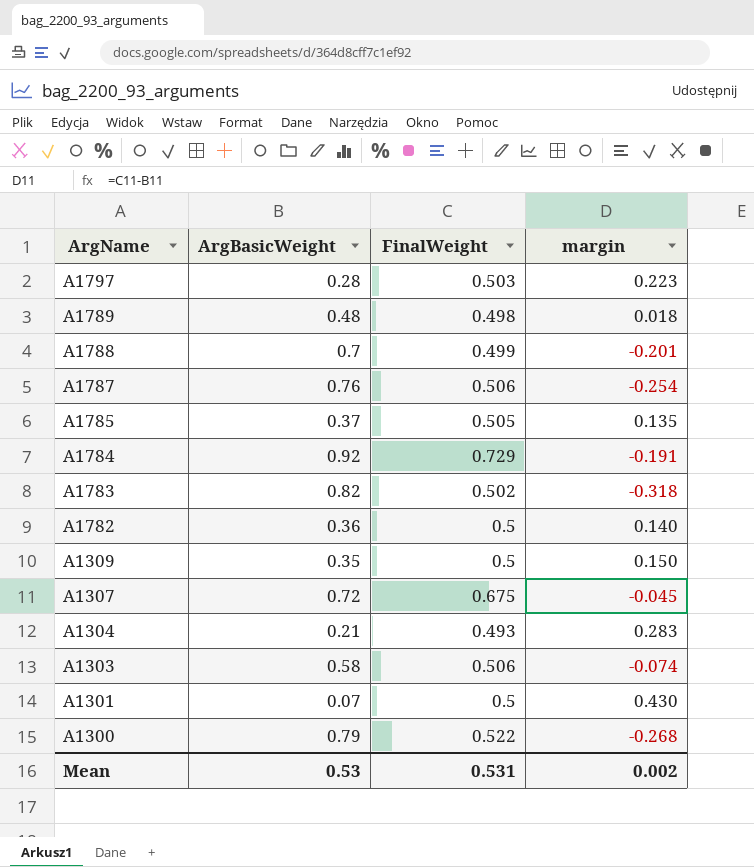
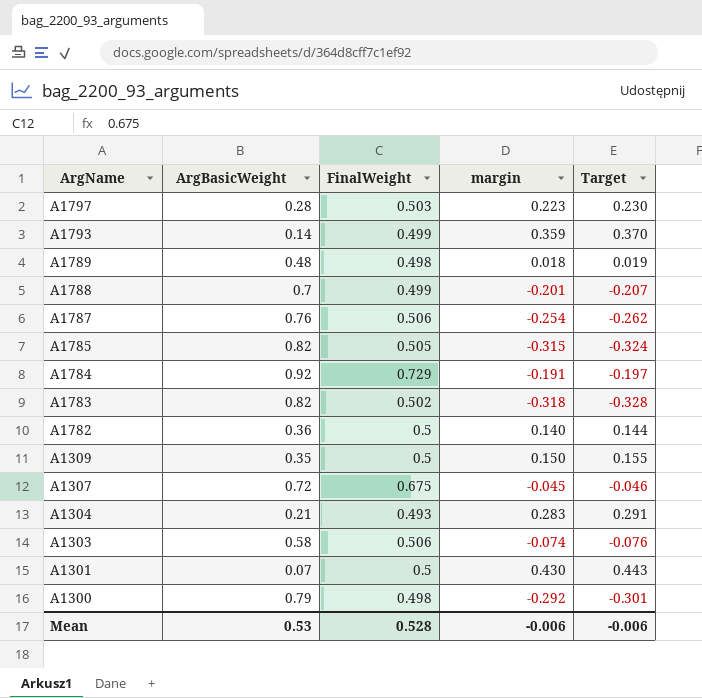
column Target | formula: none -> [margin] * 1.03
row A1793: none -> 0.14 | 0.499 | 0.359 | 0.370
A1785 | ArgBasicWeight: 0.37 -> 0.82
A1785 | margin: 0.135 -> -0.315
A1300 | FinalWeight: 0.522 -> 0.498
A1300 | margin: -0.268 -> -0.292
Mean | FinalWeight: 0.531 -> 0.528
Mean | margin: 0.002 -> -0.006

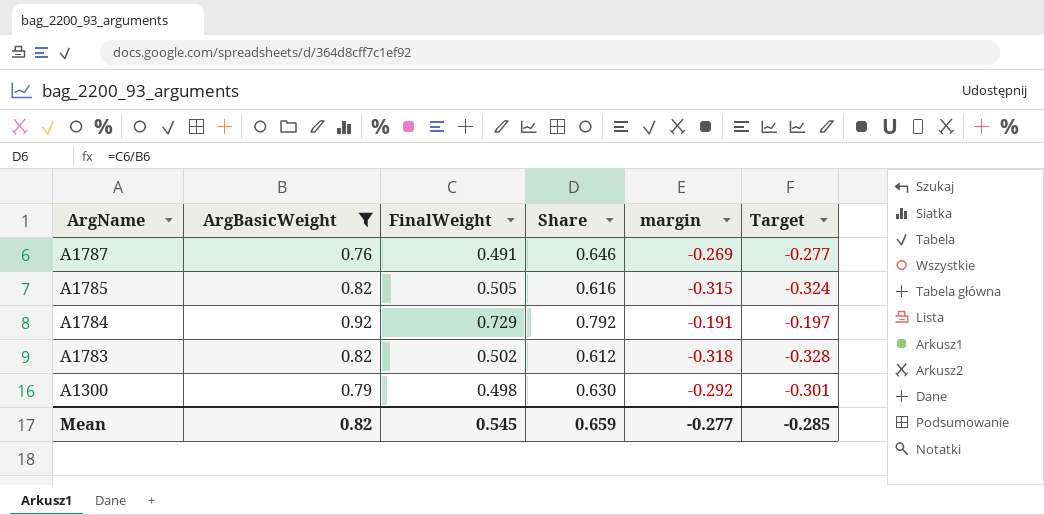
filter: none -> ArgBasicWeight >= 0.76
column Share | formula: none -> [FinalWeight] / [ArgBasicWeight]
A1787 | FinalWeight: 0.506 -> 0.491
A1787 | margin: -0.254 -> -0.269
A1787 | Target: -0.262 -> -0.277
Mean | ArgBasicWeight: 0.53 -> 0.82
Mean | FinalWeight: 0.528 -> 0.545
Mean | margin: -0.006 -> -0.277
Mean | Target: -0.006 -> -0.285

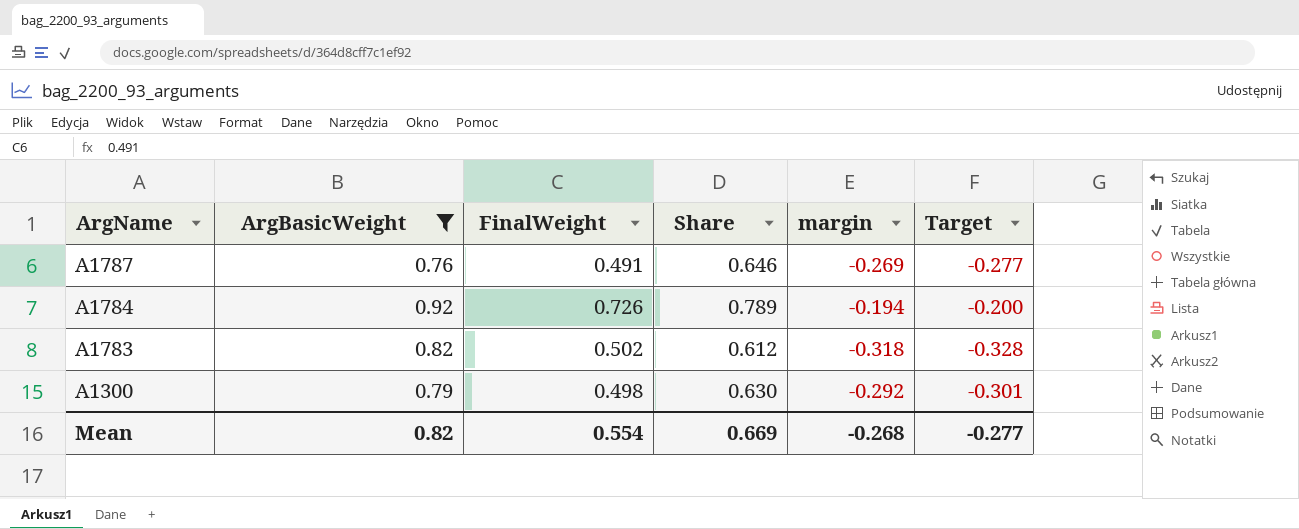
row A1785: 0.82 | 0.505 | 0.616 | -0.315 | -0.324 -> none
A1784 | FinalWeight: 0.729 -> 0.726
A1784 | Share: 0.792 -> 0.789
A1784 | margin: -0.191 -> -0.194
A1784 | Target: -0.197 -> -0.200
Mean | FinalWeight: 0.545 -> 0.554
Mean | Share: 0.659 -> 0.669
Mean | margin: -0.277 -> -0.268
Mean | Target: -0.285 -> -0.277

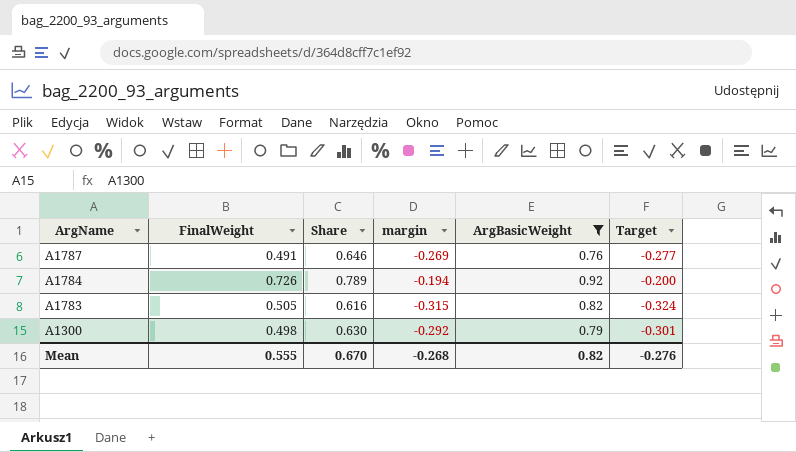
column ArgBasicWeight | position: 2 -> 5
A1783 | FinalWeight: 0.502 -> 0.505
A1783 | Share: 0.612 -> 0.616
A1783 | margin: -0.318 -> -0.315
A1783 | Target: -0.328 -> -0.324
Mean | FinalWeight: 0.554 -> 0.555
Mean | Share: 0.669 -> 0.670
Mean | Target: -0.277 -> -0.276

